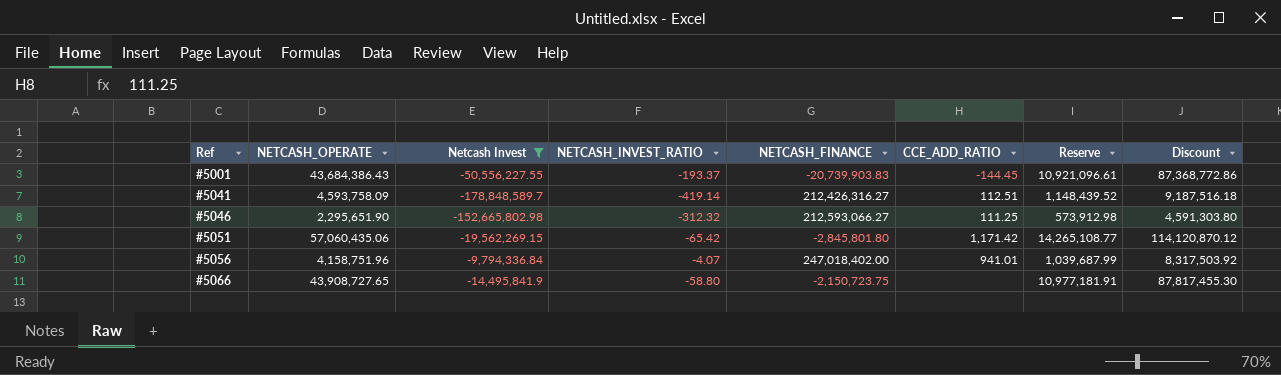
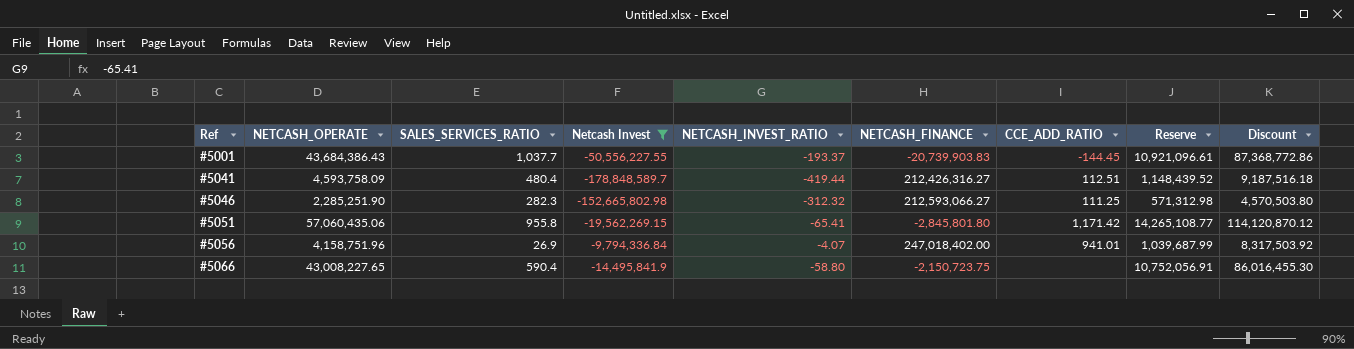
column SALES_SERVICES_RATIO | position: none -> 3
#5041 | NETCASH_INVEST_RATIO: -419.14 -> -419.44
#5046 | NETCASH_OPERATE: 2,295,651.90 -> 2,285,251.90
#5046 | Reserve: 573,912.98 -> 571,312.98
#5046 | Discount: 4,591,303.80 -> 4,570,503.80
#5051 | NETCASH_INVEST_RATIO: -65.42 -> -65.41
#5066 | NETCASH_OPERATE: 43,908,727.65 -> 43,008,227.65
#5066 | Reserve: 10,977,181.91 -> 10,752,056.91
#5066 | Discount: 87,817,455.30 -> 86,016,455.30

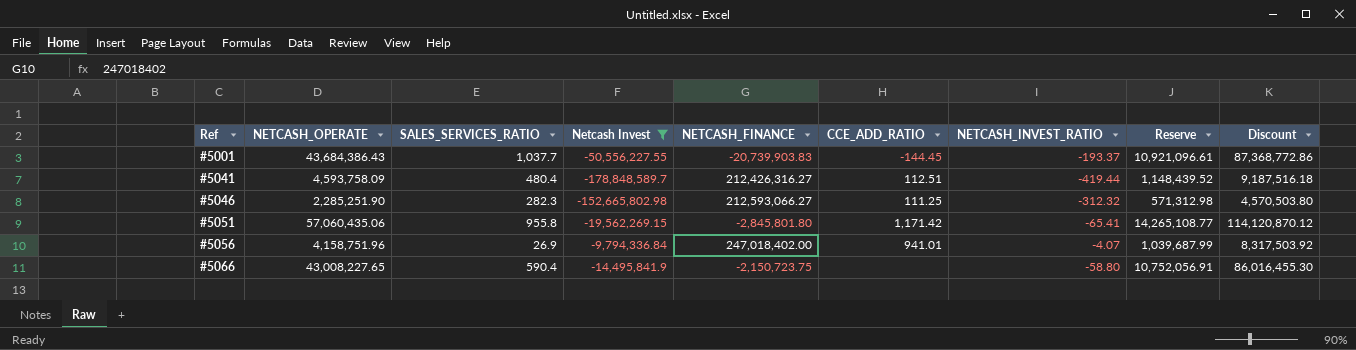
column NETCASH_INVEST_RATIO | position: 5 -> 7

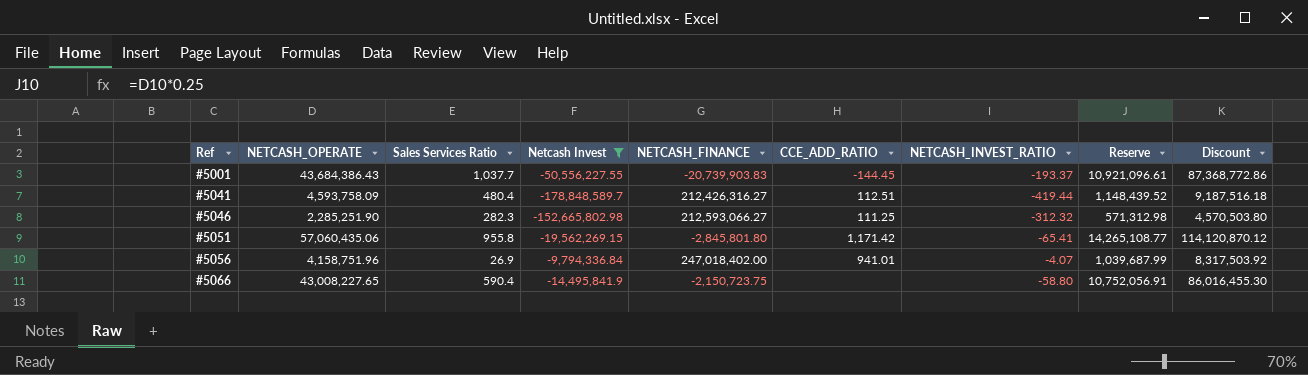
column name: SALES_SERVICES_RATIO -> Sales Services Ratio

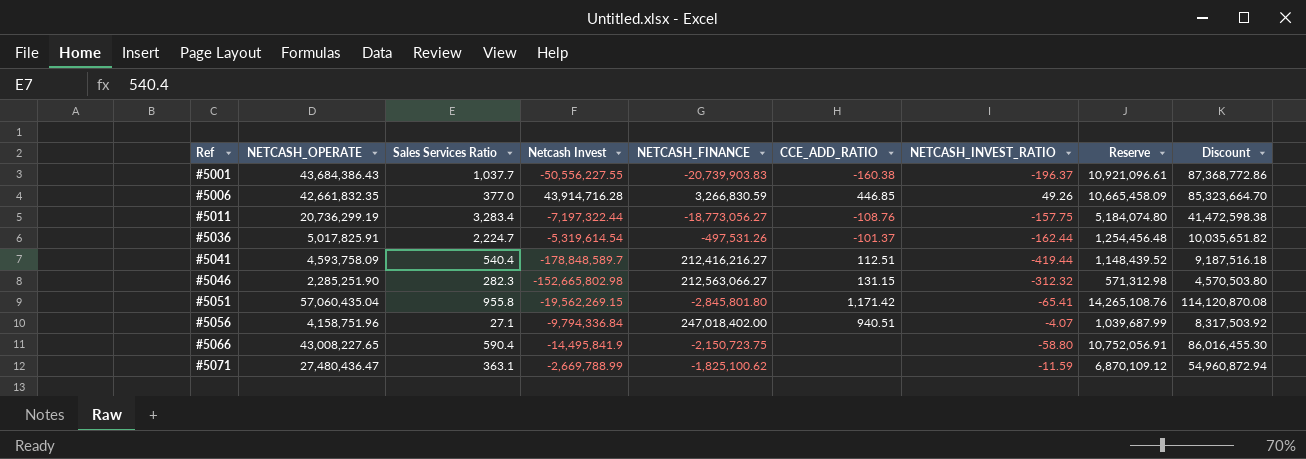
filter: Netcash Invest <= -9,794,336.84 -> none
#5001 | CCE_ADD_RATIO: -144.45 -> -160.38
#5001 | NETCASH_INVEST_RATIO: -193.37 -> -196.37
#5041 | Sales Services Ratio: 480.4 -> 540.4
#5041 | NETCASH_FINANCE: 212,426,316.27 -> 212,416,216.27
#5046 | NETCASH_FINANCE: 212,593,066.27 -> 212,563,066.27
#5046 | CCE_ADD_RATIO: 111.25 -> 131.15
#5051 | NETCASH_OPERATE: 57,060,435.06 -> 57,060,435.04
#5051 | Reserve: 14,265,108.77 -> 14,265,108.76
#5051 | Discount: 114,120,870.12 -> 114,120,870.08
#5056 | Sales Services Ratio: 26.9 -> 27.1
#5056 | CCE_ADD_RATIO: 941.01 -> 940.51

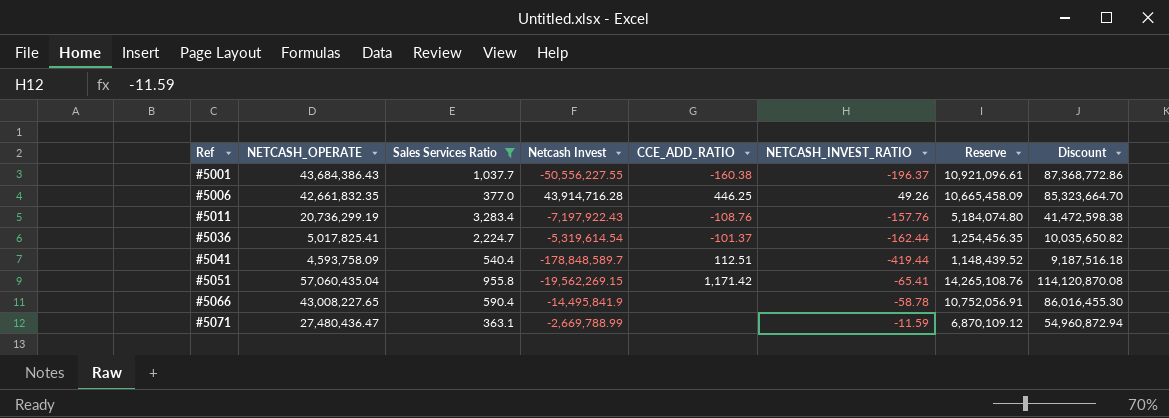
filter: none -> Sales Services Ratio >= 363.1
column NETCASH_FINANCE | position: 5 -> none
#5006 | CCE_ADD_RATIO: 446.85 -> 446.25
#5011 | Netcash Invest: -7,197,322.44 -> -7,197,922.43
#5011 | NETCASH_INVEST_RATIO: -157.75 -> -157.76
#5036 | NETCASH_OPERATE: 5,017,825.91 -> 5,017,825.41
#5036 | Reserve: 1,254,456.48 -> 1,254,456.35
#5036 | Discount: 10,035,651.82 -> 10,035,650.82
#5066 | NETCASH_INVEST_RATIO: -58.80 -> -58.78

